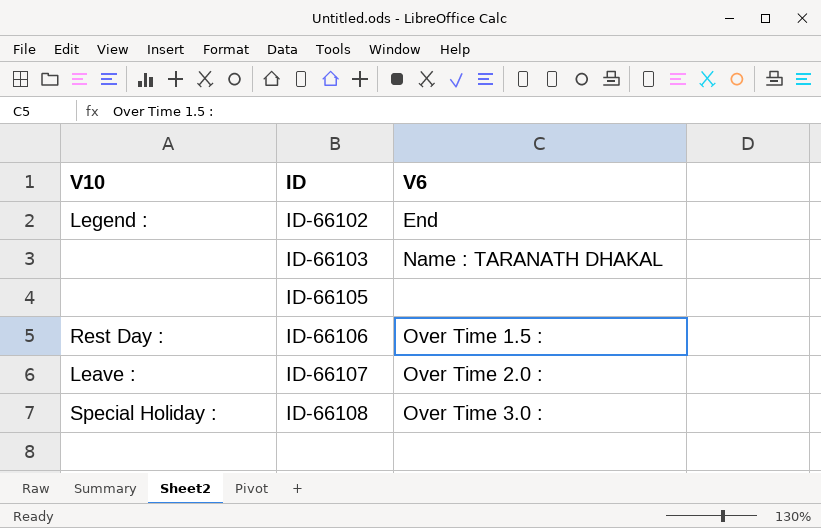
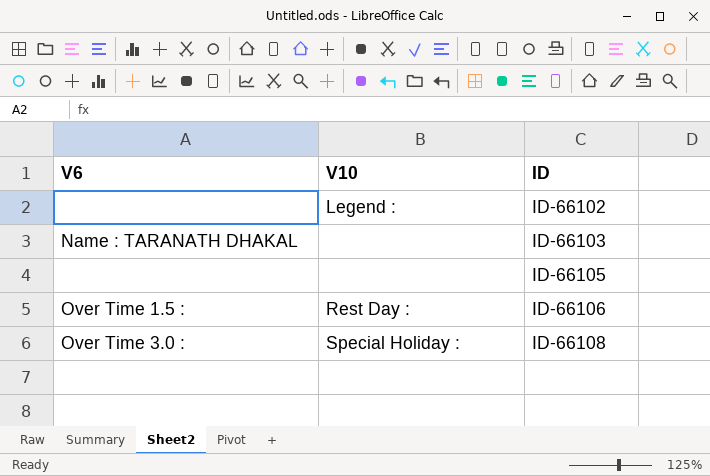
column V6 | position: 3 -> 1
row ID-66107: Leave : | Over Time 2.0 : -> none
ID-66102 | V6: End -> none

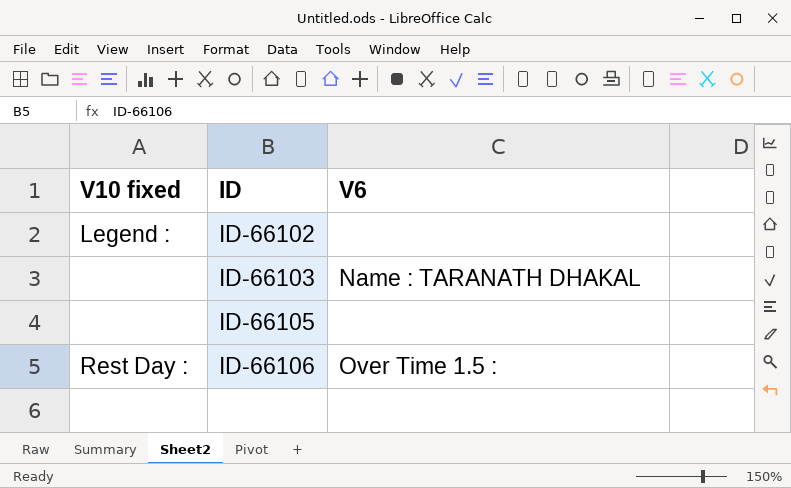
column name: V10 -> V10 fixed
column V6 | position: 1 -> 3
row ID-66108: Over Time 3.0 : | Special Holiday : -> none

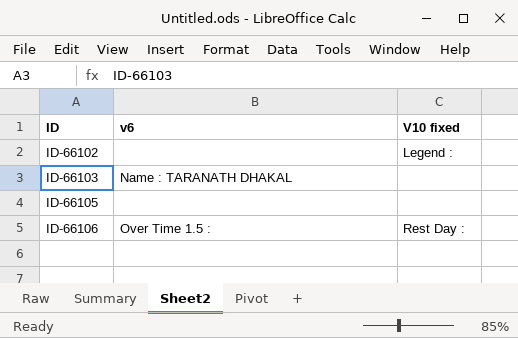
column name: V6 -> v6
column V10 fixed | position: 1 -> 3

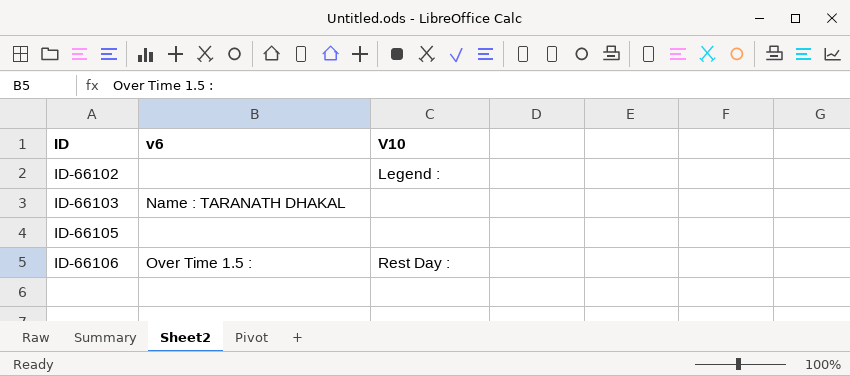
column name: V10 fixed -> V10

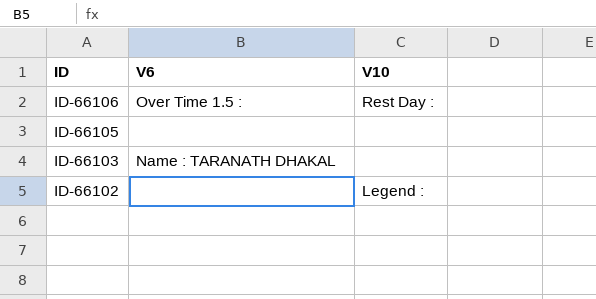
row order: ID ascending -> ID descending
column name: v6 -> V6

